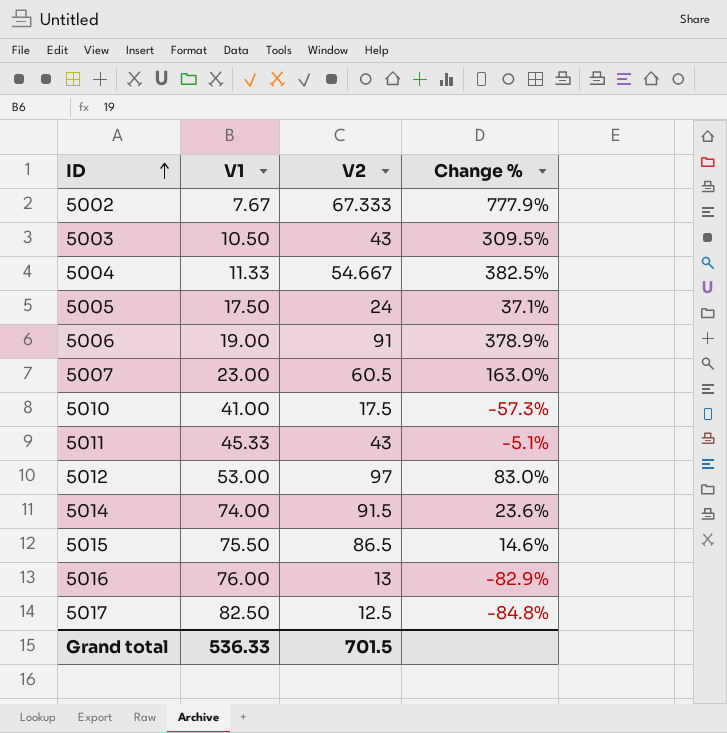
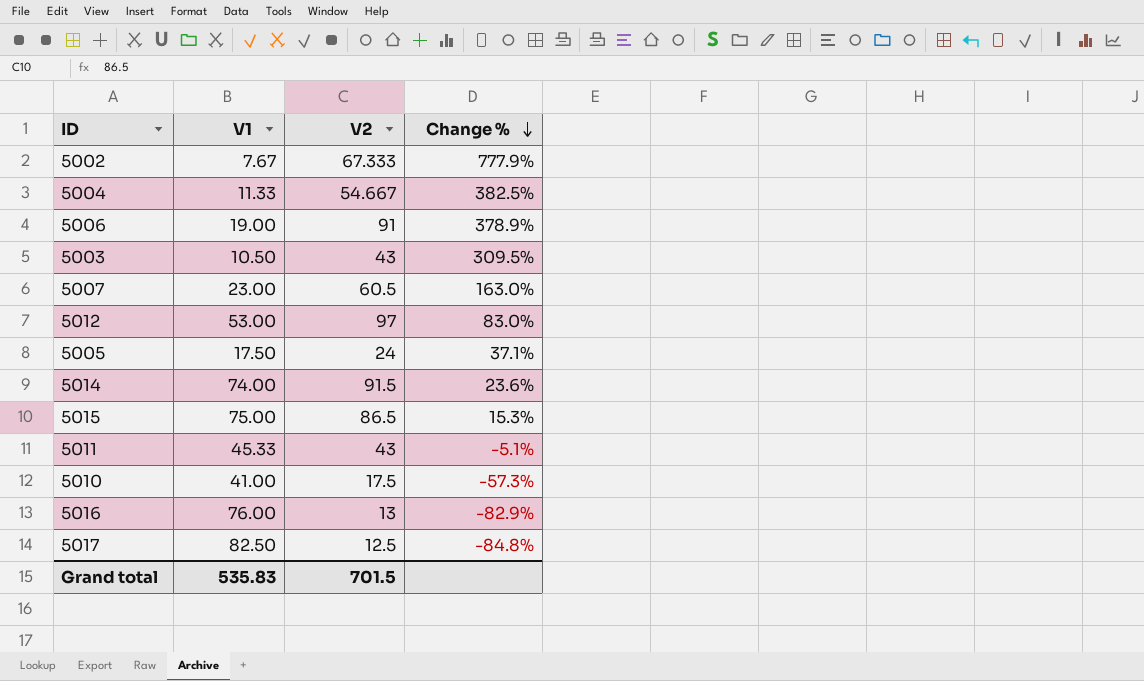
row order: ID ascending -> Change % descending
5015 | V1: 75.50 -> 75.00
5015 | Change %: 14.6% -> 15.3%
Grand total | V1: 536.33 -> 535.83

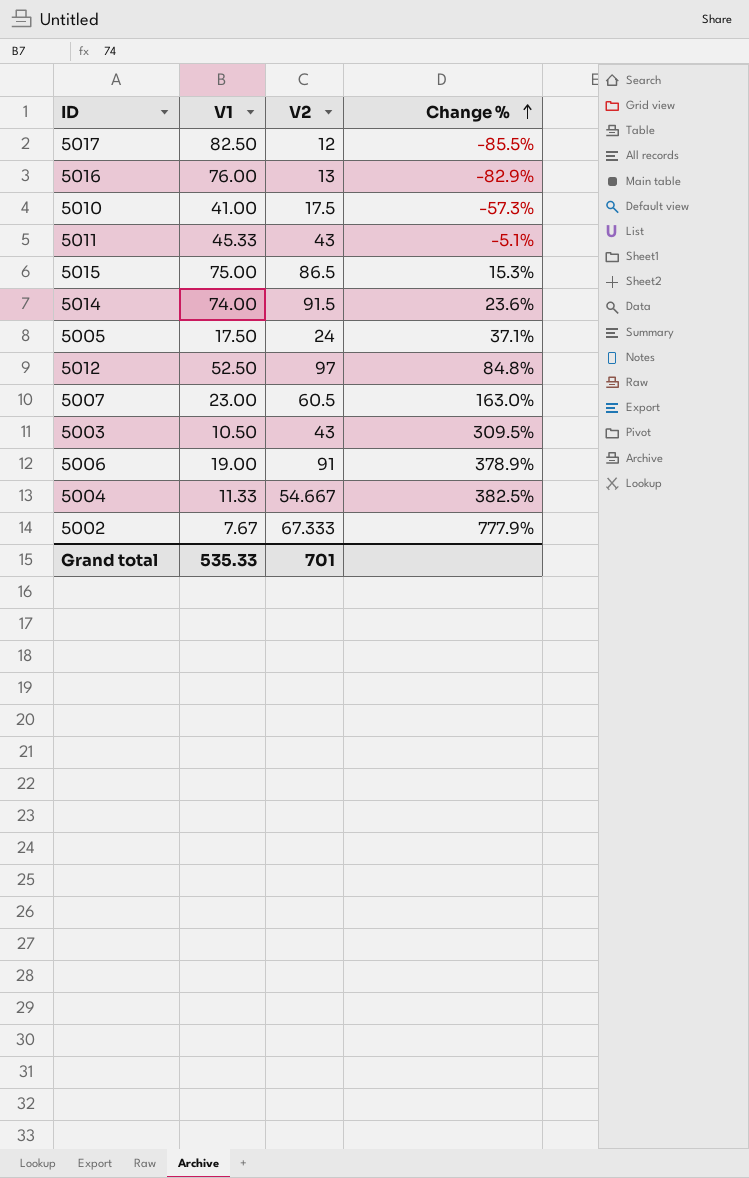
row order: Change % descending -> Change % ascending
5017 | V2: 12.5 -> 12
5017 | Change %: -84.8% -> -85.5%
5012 | V1: 53.00 -> 52.50
5012 | Change %: 83.0% -> 84.8%
Grand total | V1: 535.83 -> 535.33
Grand total | V2: 701.5 -> 701

